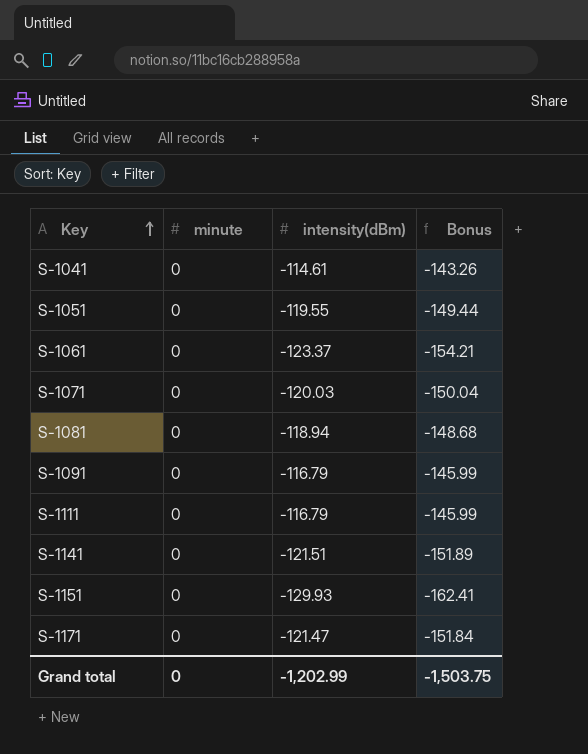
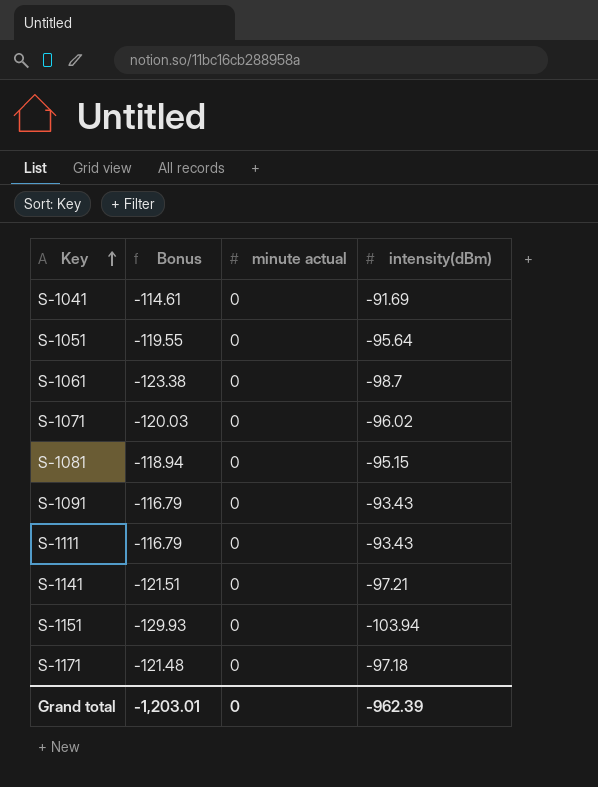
column Bonus | position: 4 -> 2
column name: minute -> minute actual
S-1041 | Bonus: -143.26 -> -114.61
S-1041 | intensity(dBm): -114.61 -> -91.69
S-1051 | Bonus: -149.44 -> -119.55
S-1051 | intensity(dBm): -119.55 -> -95.64
S-1061 | Bonus: -154.21 -> -123.38
S-1061 | intensity(dBm): -123.37 -> -98.7
S-1071 | Bonus: -150.04 -> -120.03
S-1071 | intensity(dBm): -120.03 -> -96.02
S-1081 | Bonus: -148.68 -> -118.94
S-1081 | intensity(dBm): -118.94 -> -95.15
S-1091 | Bonus: -145.99 -> -116.79
S-1091 | intensity(dBm): -116.79 -> -93.43
S-1111 | Bonus: -145.99 -> -116.79
S-1111 | intensity(dBm): -116.79 -> -93.43
S-1141 | Bonus: -151.89 -> -121.51
S-1141 | intensity(dBm): -121.51 -> -97.21
S-1151 | Bonus: -162.41 -> -129.93
S-1151 | intensity(dBm): -129.93 -> -103.94
S-1171 | Bonus: -151.84 -> -121.48
S-1171 | intensity(dBm): -121.47 -> -97.18
Grand total | Bonus: -1,503.75 -> -1,203.01
Grand total | intensity(dBm): -1,202.99 -> -962.39

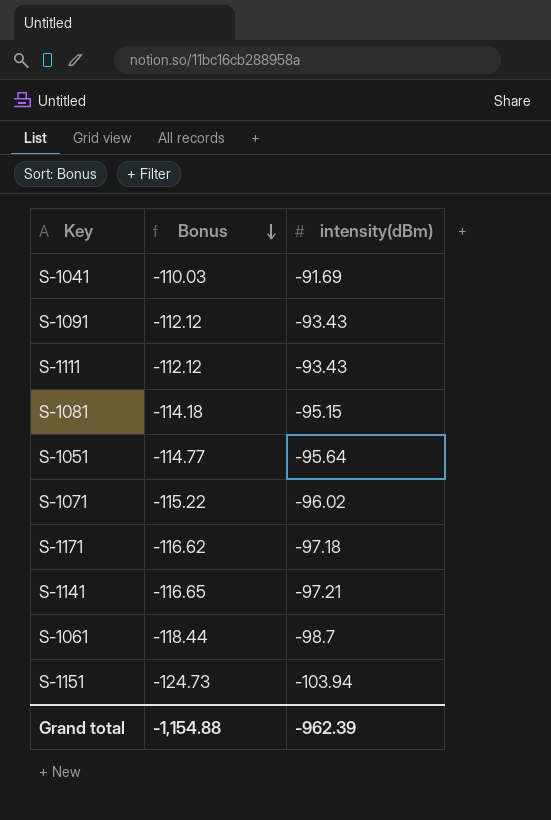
row order: Key ascending -> Bonus descending
column minute actual | position: 3 -> none
column Bonus | formula: [intensity(dBm)] * 1.25 -> [intensity(dBm)] * 1.2
Grand total | Bonus: -1,203.01 -> -1,154.88

